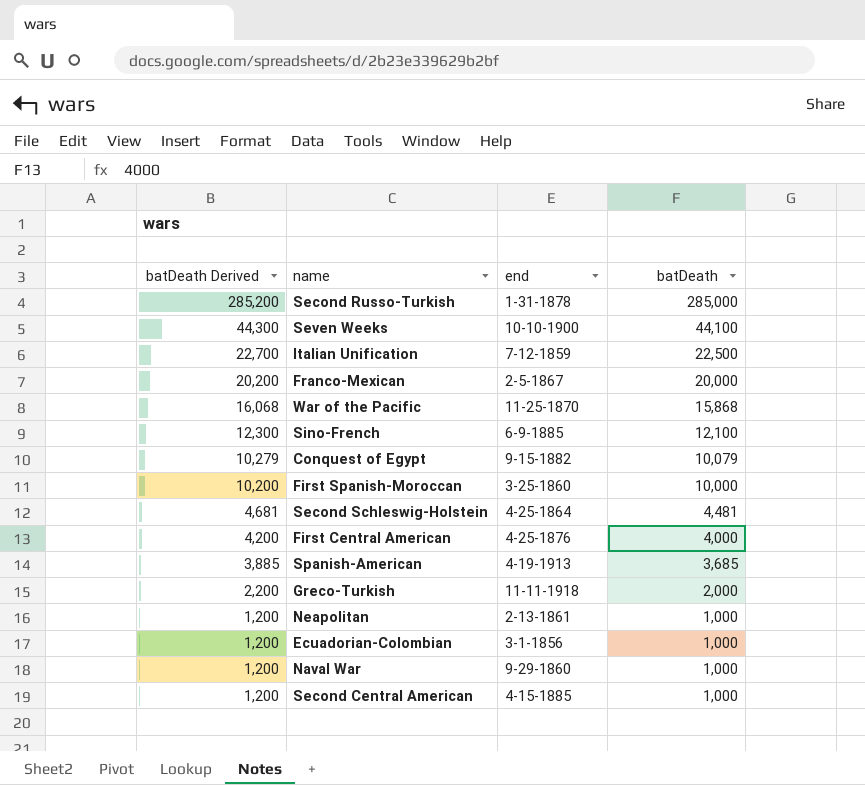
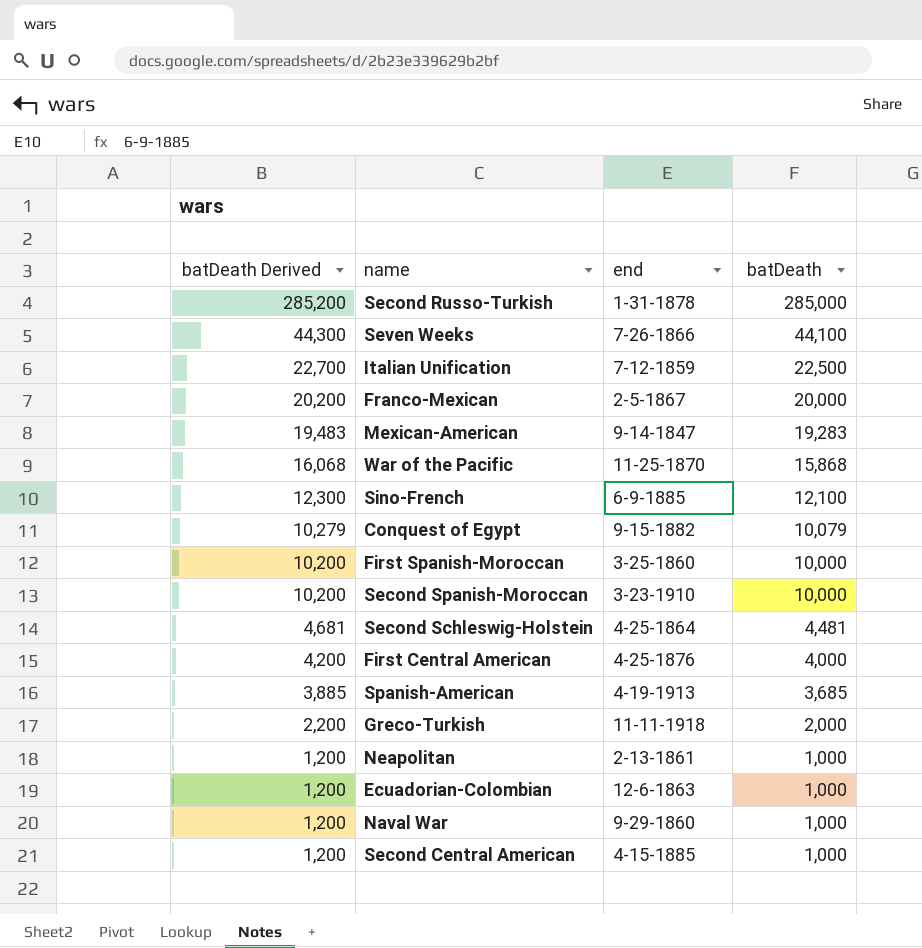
Seven Weeks | end: 10-10-1900 -> 7-26-1866
row Mexican-American: none -> 19,483 | 9-14-1847 | 19,283
row Second Spanish-Moroccan: none -> 10,200 | 3-23-1910 | 10,000
Ecuadorian-Colombian | end: 3-1-1856 -> 12-6-1863

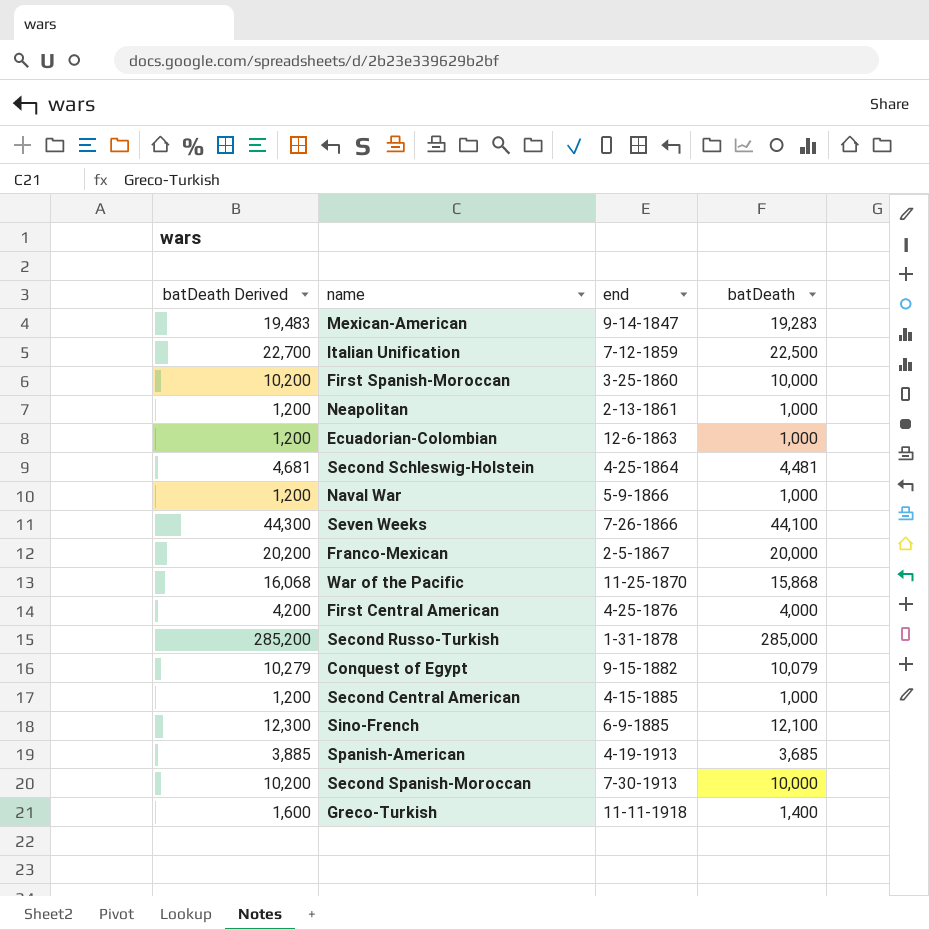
row order: batDeath Derived descending -> end ascending
Naval War | end: 9-29-1860 -> 5-9-1866
Second Spanish-Moroccan | end: 3-23-1910 -> 7-30-1913
Greco-Turkish | batDeath Derived: 2,200 -> 1,600
Greco-Turkish | batDeath: 2,000 -> 1,400

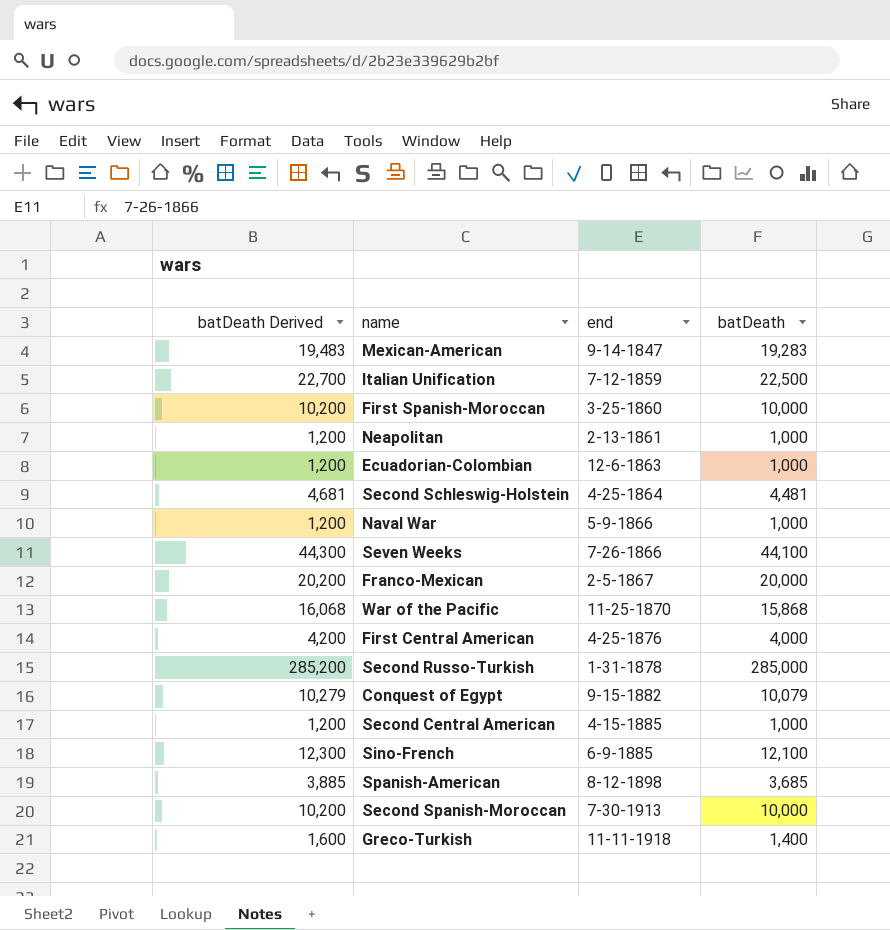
Spanish-American | end: 4-19-1913 -> 8-12-1898

